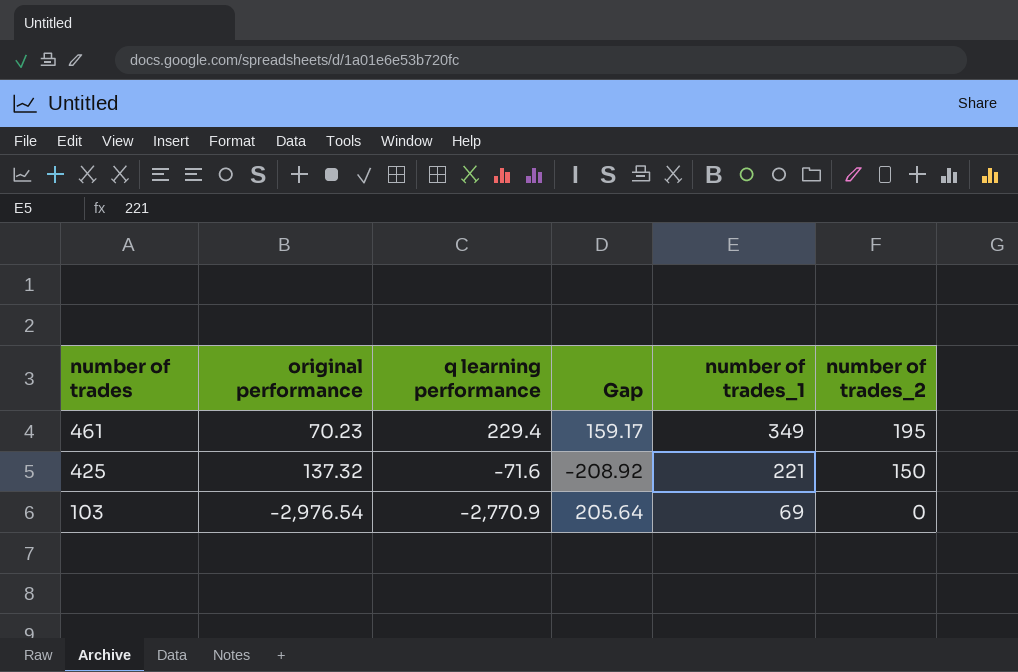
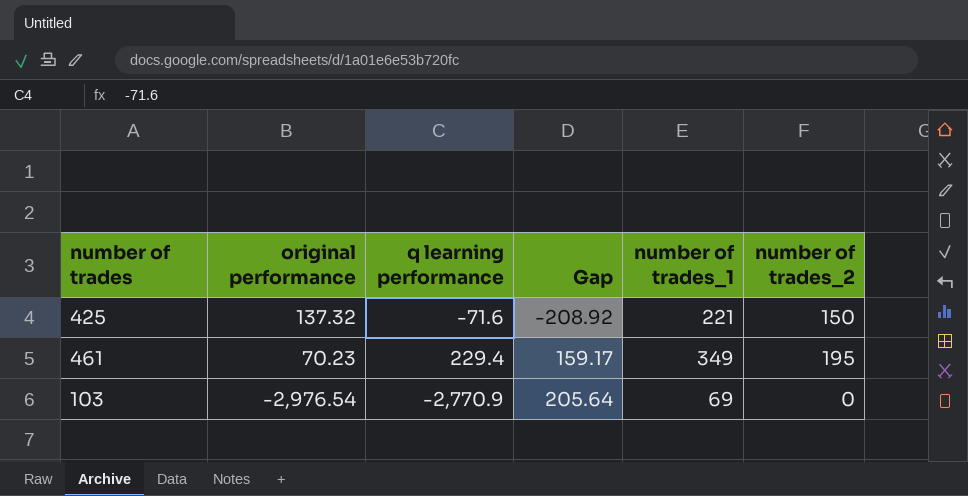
row order: number of trades descending -> original performance descending

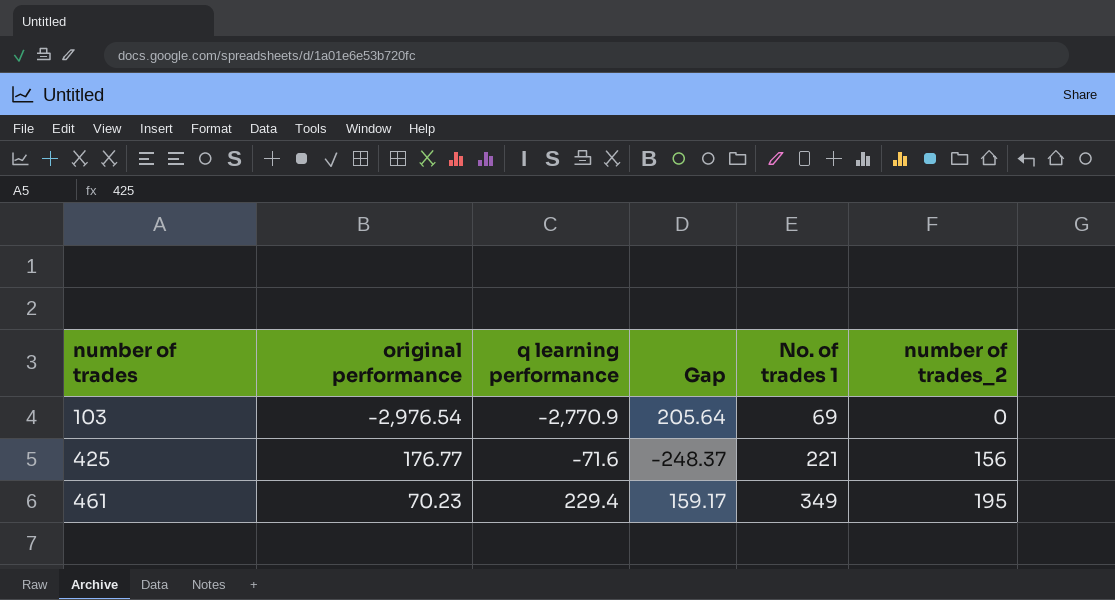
row order: original performance descending -> number of trades ascending
column name: number of trades_1 -> No. of trades 1
425 | original performance: 137.32 -> 176.77
425 | Gap: -208.92 -> -248.37
425 | number of trades_2: 150 -> 156

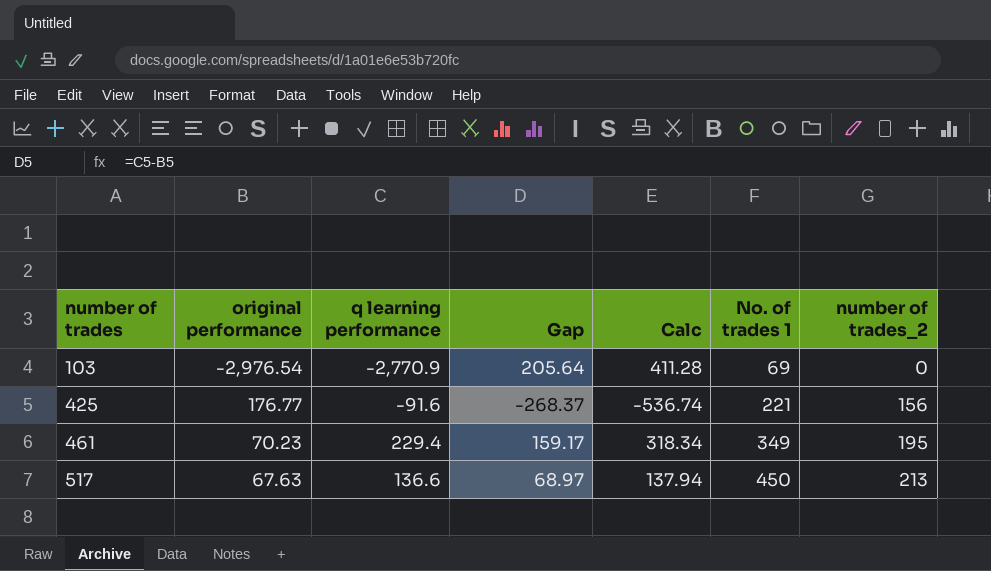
column Calc | formula: none -> [Gap] * 2
425 | q learning performance: -71.6 -> -91.6
425 | Gap: -248.37 -> -268.37
row 517: none -> 67.63 | 136.6 | 68.97 | 137.94 | 450 | 213

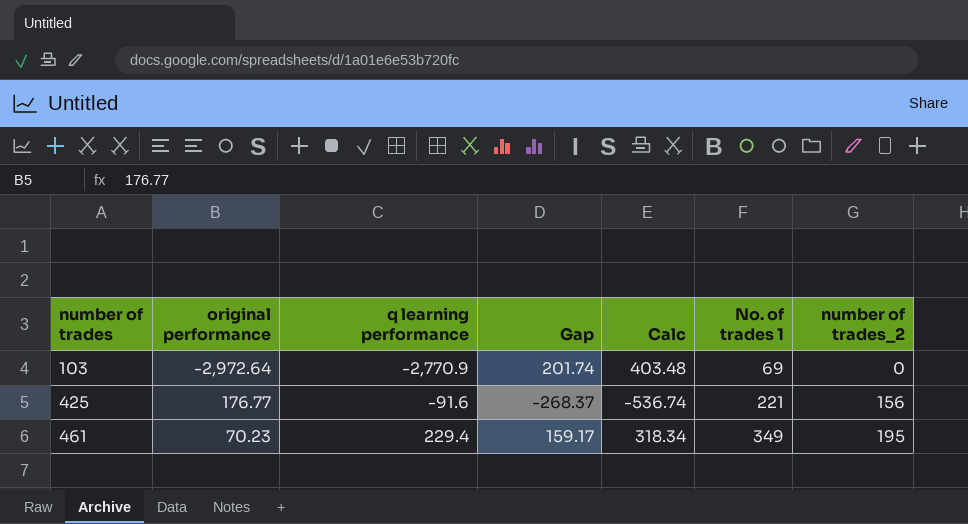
row 517: 67.63 | 136.6 | 68.97 | 137.94 | 450 | 213 -> none
103 | original performance: -2,976.54 -> -2,972.64
103 | Gap: 205.64 -> 201.74
103 | Calc: 411.28 -> 403.48

